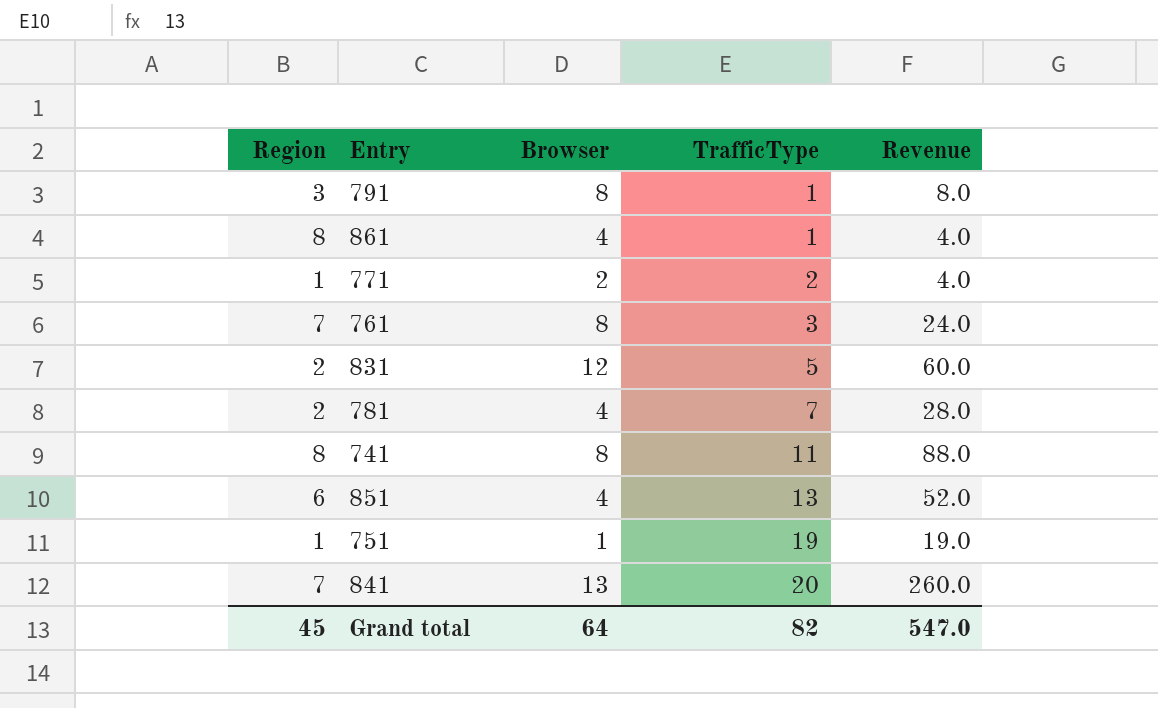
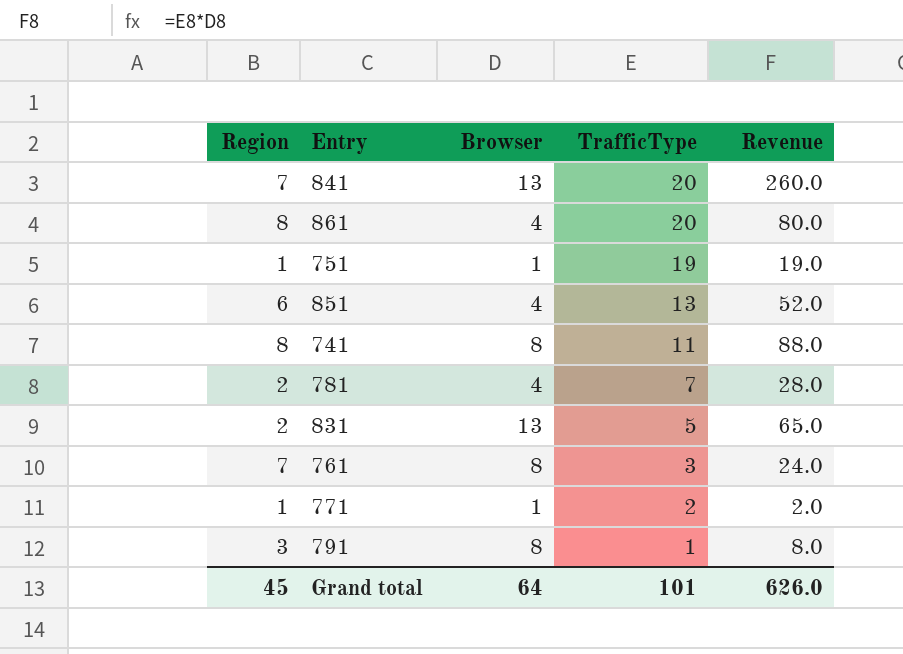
row order: TrafficType ascending -> TrafficType descending
861 | TrafficType: 1 -> 20
861 | Revenue: 4.0 -> 80.0
831 | Browser: 12 -> 13
831 | Revenue: 60.0 -> 65.0
771 | Browser: 2 -> 1
771 | Revenue: 4.0 -> 2.0
Grand total | TrafficType: 82 -> 101
Grand total | Revenue: 547.0 -> 626.0

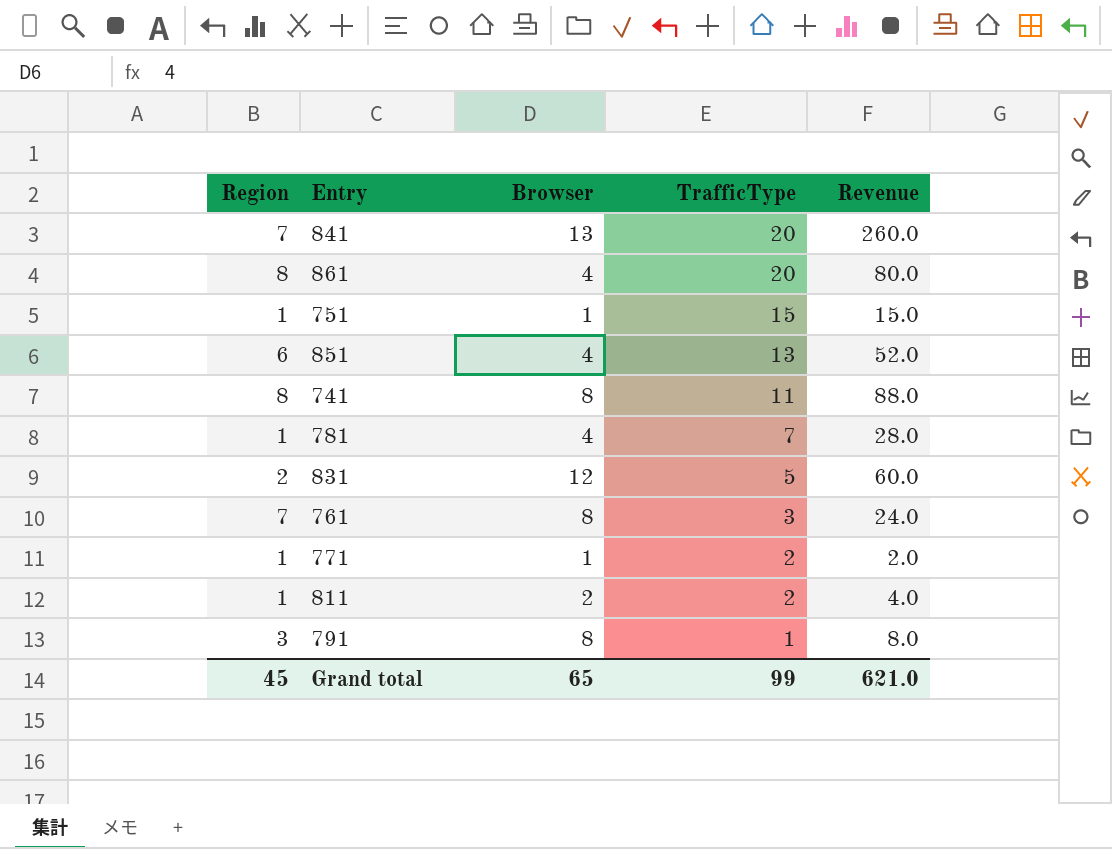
751 | TrafficType: 19 -> 15
751 | Revenue: 19.0 -> 15.0
781 | Region: 2 -> 1
831 | Browser: 13 -> 12
831 | Revenue: 65.0 -> 60.0
row 811: none -> 1 | 2 | 2 | 4.0
Grand total | Browser: 64 -> 65
Grand total | TrafficType: 101 -> 99
Grand total | Revenue: 626.0 -> 621.0

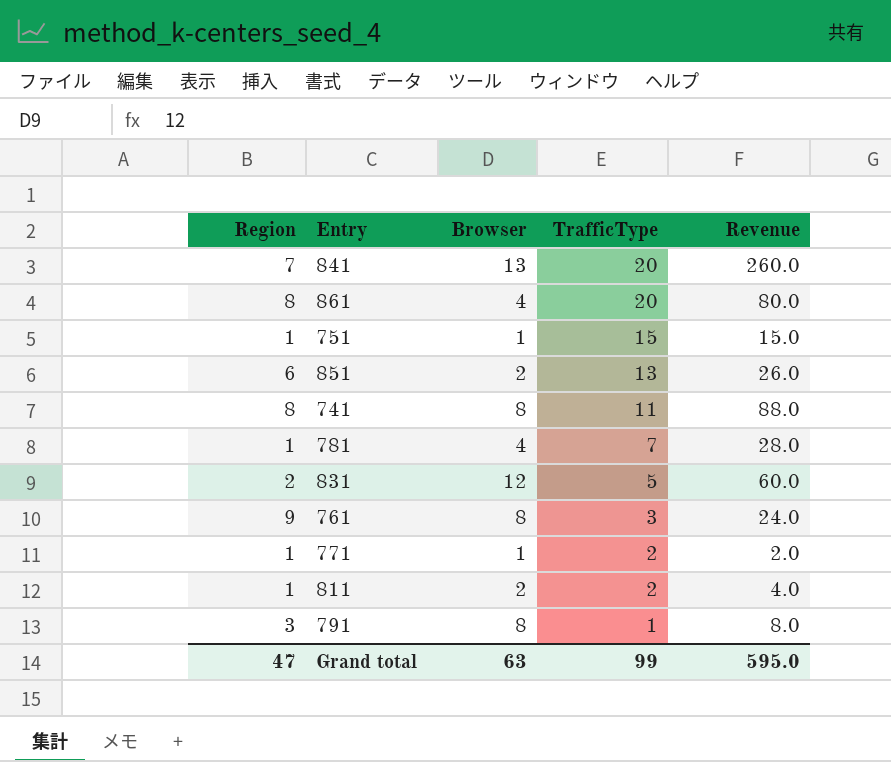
851 | Browser: 4 -> 2
851 | Revenue: 52.0 -> 26.0
761 | Region: 7 -> 9
Grand total | Region: 45 -> 47
Grand total | Browser: 65 -> 63
Grand total | Revenue: 621.0 -> 595.0

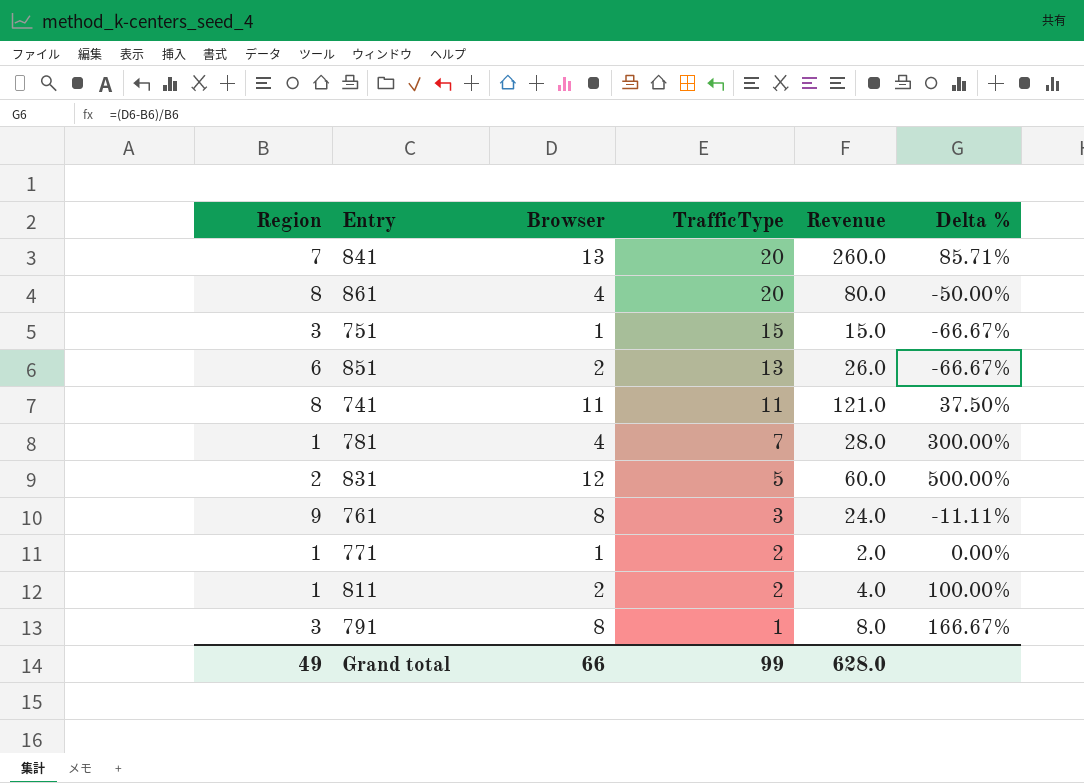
column Delta % | formula: none -> ([Browser] - [Region]) / [Region]
751 | Region: 1 -> 3
741 | Browser: 8 -> 11
741 | Revenue: 88.0 -> 121.0
Grand total | Region: 47 -> 49
Grand total | Browser: 63 -> 66
Grand total | Revenue: 595.0 -> 628.0

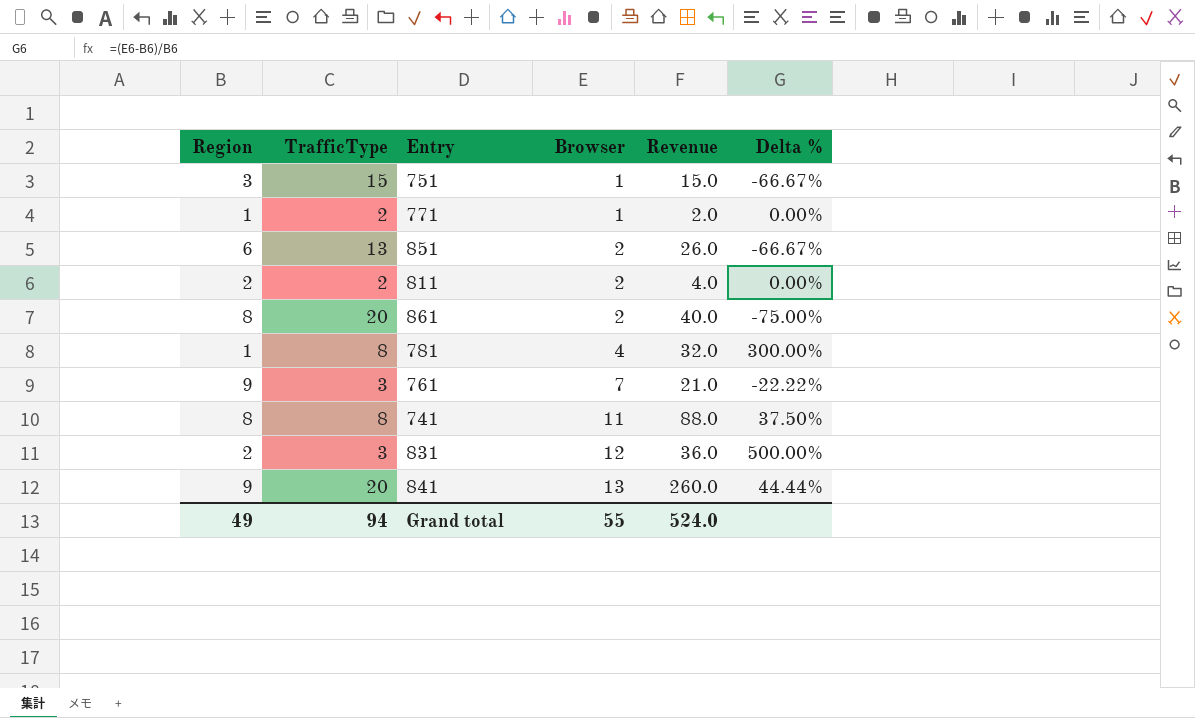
row order: TrafficType descending -> Browser ascending
column TrafficType | position: 4 -> 2
row 791: 3 | 8 | 1 | 8.0 | 166.67% -> none
811 | Region: 1 -> 2
811 | Delta %: 100.00% -> 0.00%
861 | Browser: 4 -> 2
861 | Revenue: 80.0 -> 40.0
861 | Delta %: -50.00% -> -75.00%
781 | TrafficType: 7 -> 8
781 | Revenue: 28.0 -> 32.0
761 | Browser: 8 -> 7
761 | Revenue: 24.0 -> 21.0
761 | Delta %: -11.11% -> -22.22%
741 | TrafficType: 11 -> 8
741 | Revenue: 121.0 -> 88.0
831 | TrafficType: 5 -> 3
831 | Revenue: 60.0 -> 36.0
841 | Region: 7 -> 9
841 | Delta %: 85.71% -> 44.44%
Grand total | TrafficType: 99 -> 94
Grand total | Browser: 66 -> 55
Grand total | Revenue: 628.0 -> 524.0

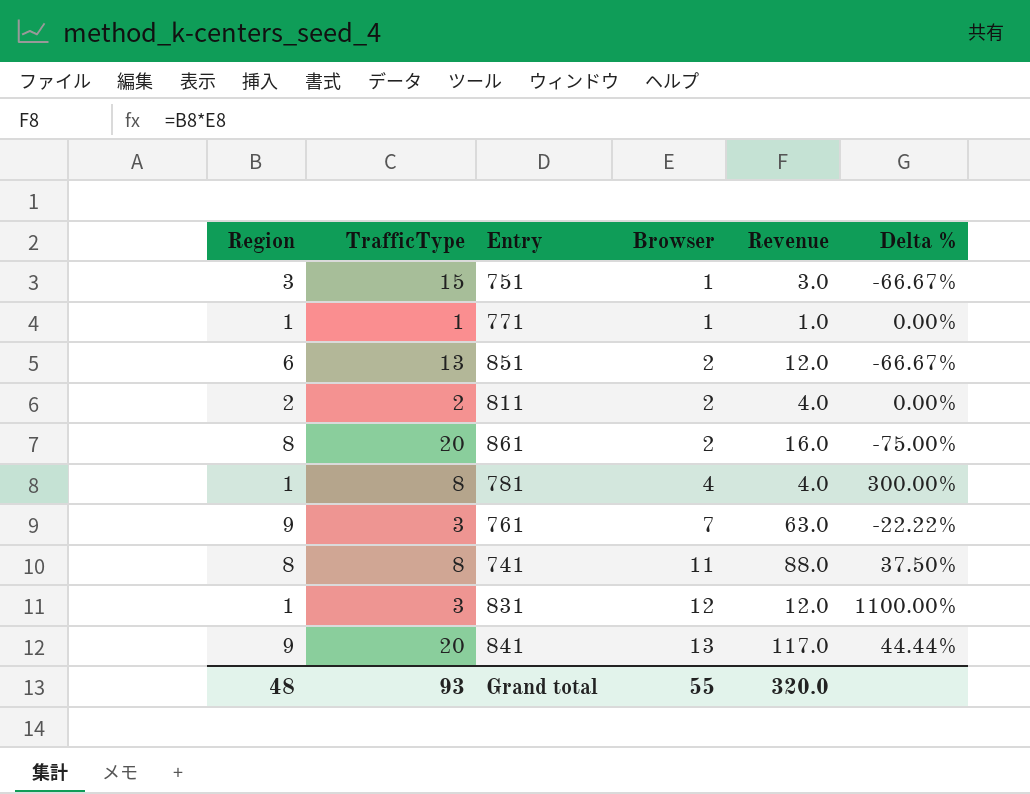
column Revenue | formula: [TrafficType] * [Browser] -> [Region] * [Browser]
771 | TrafficType: 2 -> 1
831 | Region: 2 -> 1
831 | Delta %: 500.00% -> 1100.00%
Grand total | Region: 49 -> 48
Grand total | TrafficType: 94 -> 93
Grand total | Revenue: 524.0 -> 320.0

